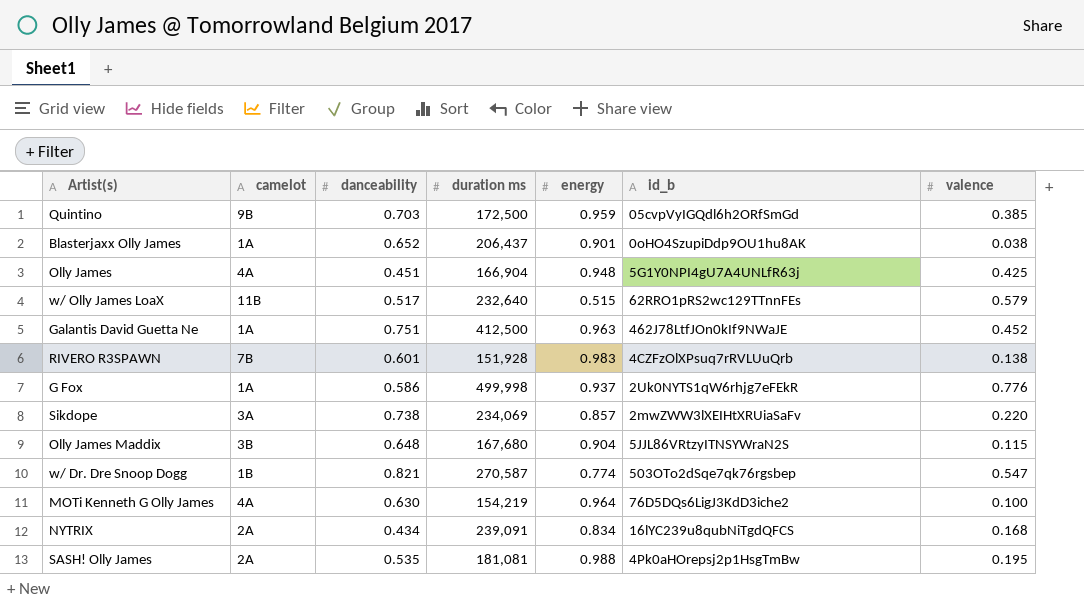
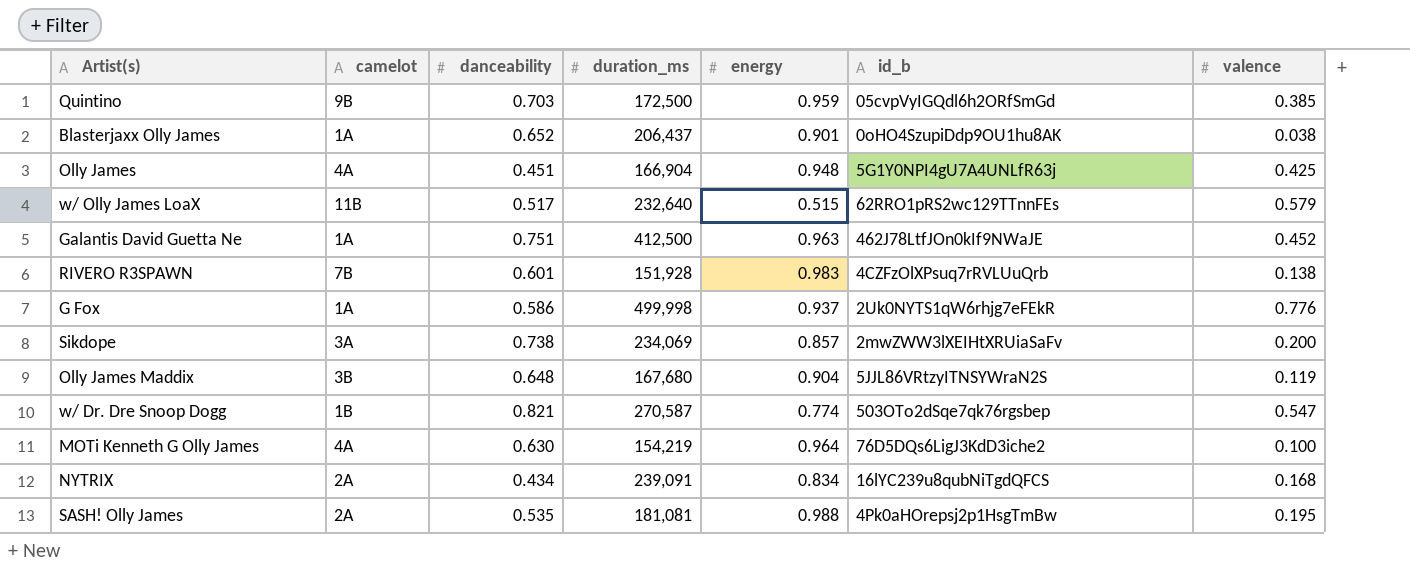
column name: duration ms -> duration_ms
Sikdope | valence: 0.220 -> 0.200
Olly James Maddix | valence: 0.115 -> 0.119

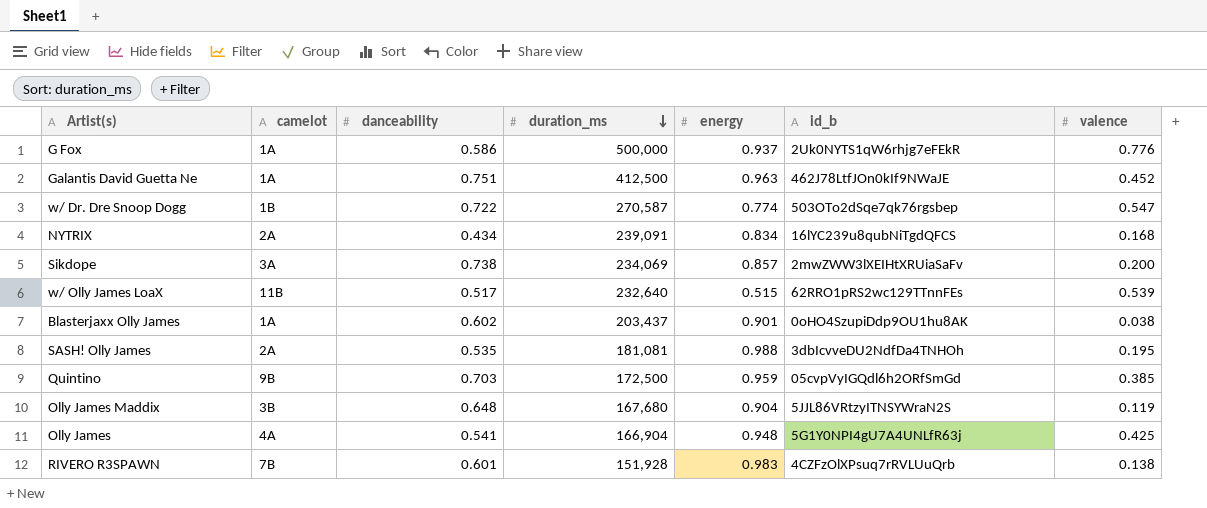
row order: none -> duration_ms descending
row MOTi Kenneth G Olly James: 4A | 0.630 | 154,219 | 0.964 | 76D5DQs6LigJ3KdD3iche2 | 0.100 -> none
G Fox | duration_ms: 499,998 -> 500,000
w/ Dr. Dre Snoop Dogg | danceability: 0.821 -> 0.722
w/ Olly James LoaX | valence: 0.579 -> 0.539
Blasterjaxx Olly James | danceability: 0.652 -> 0.602
Blasterjaxx Olly James | duration_ms: 206,437 -> 203,437
SASH! Olly James | id_b: 4Pk0aHOrepsj2p1HsgTmBw -> 3dbIcvveDU2NdfDa4TNHOh
Olly James | danceability: 0.451 -> 0.541

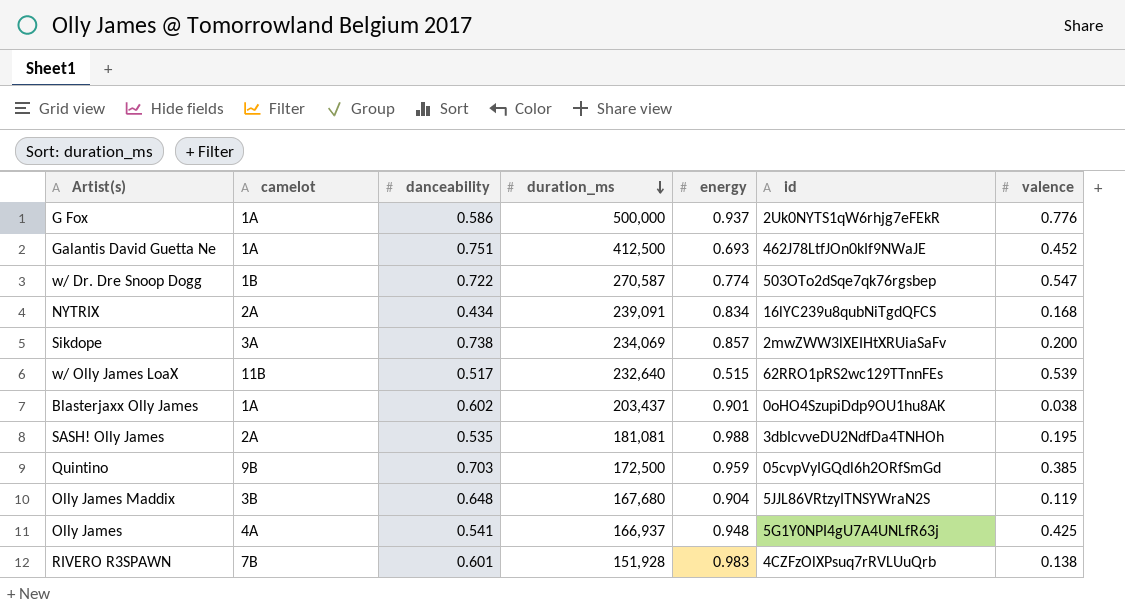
column name: id_b -> id
Galantis David Guetta Ne | energy: 0.963 -> 0.693
Olly James | duration_ms: 166,904 -> 166,937

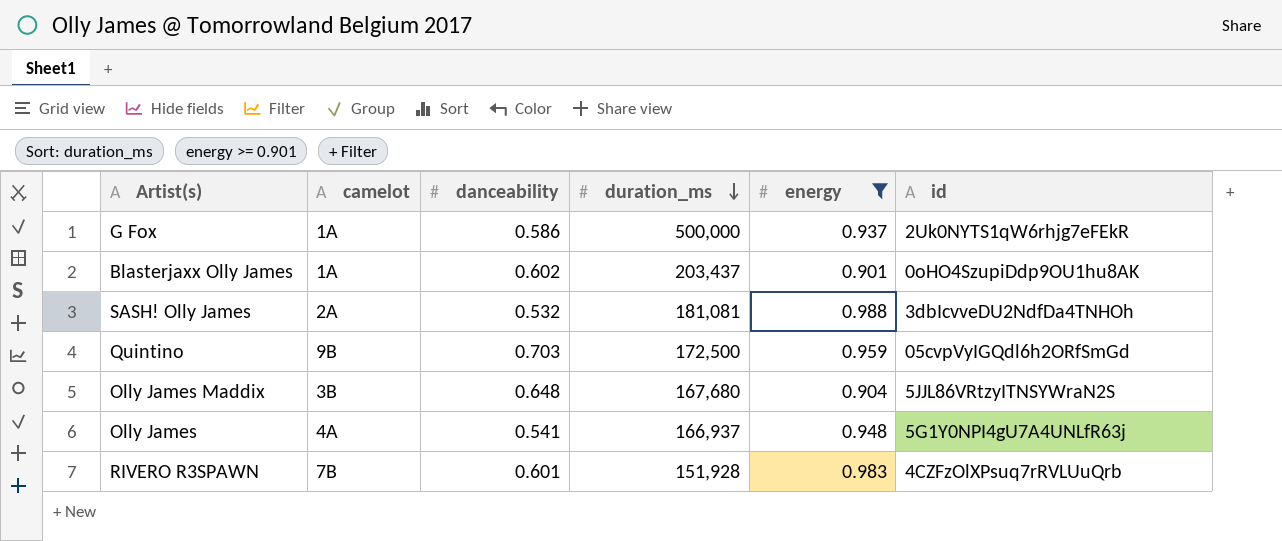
filter: none -> energy >= 0.901
column valence | position: 7 -> none
SASH! Olly James | danceability: 0.535 -> 0.532

